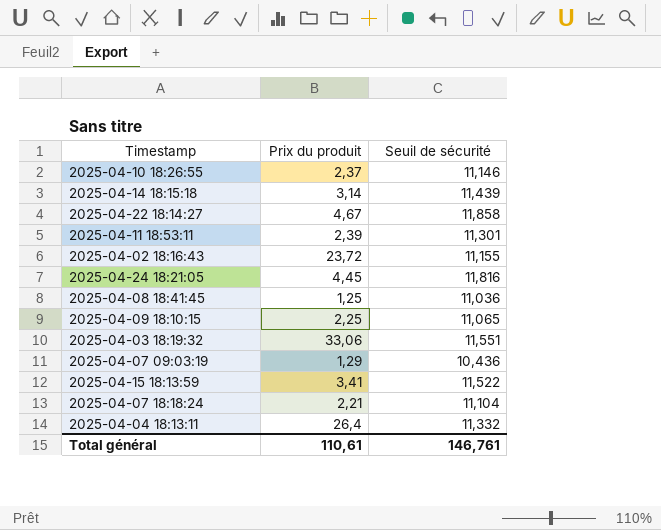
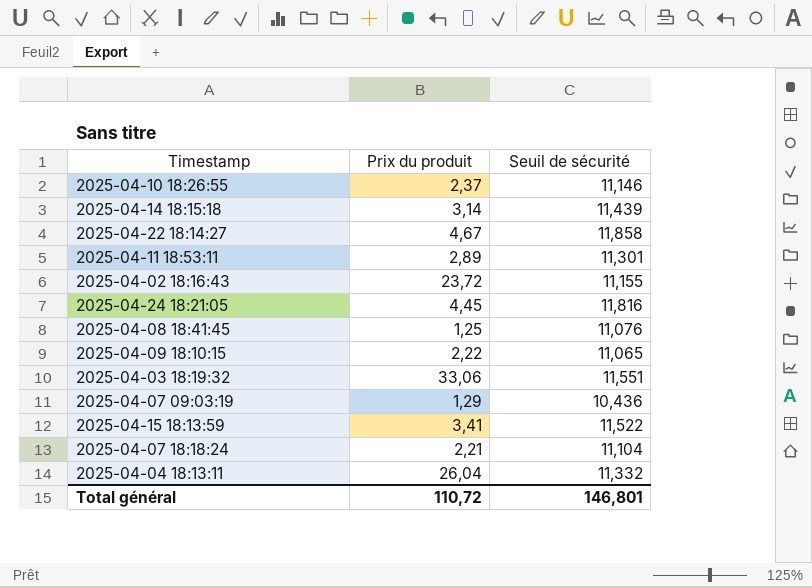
2025-04-11 18:53:11 | Prix du produit: 2,39 -> 2,89
2025-04-08 18:41:45 | Seuil de sécurité: 11,036 -> 11,076
2025-04-09 18:10:15 | Prix du produit: 2,25 -> 2,22
2025-04-04 18:13:11 | Prix du produit: 26,4 -> 26,04
Total général | Prix du produit: 110,61 -> 110,72
Total général | Seuil de sécurité: 146,761 -> 146,801

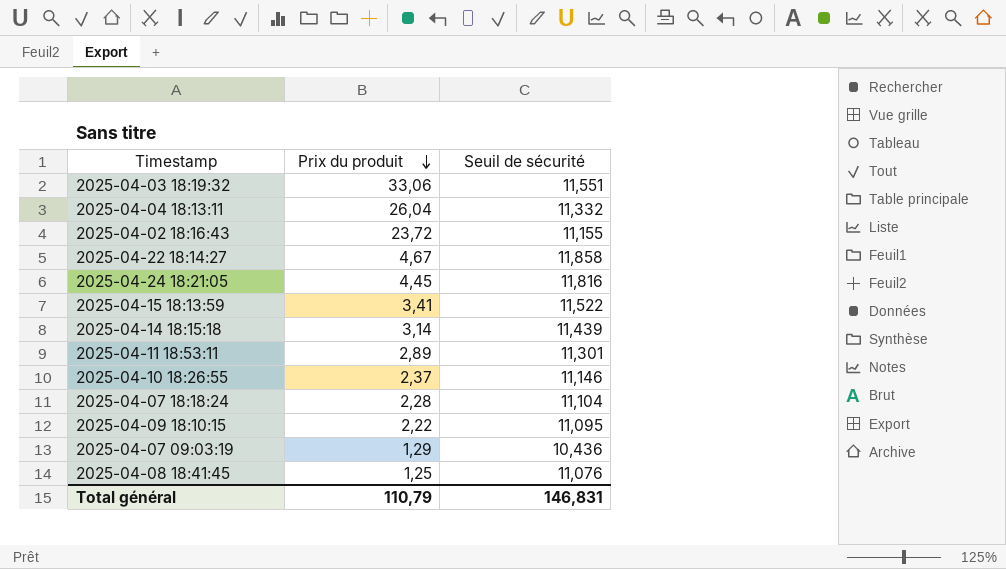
row order: none -> Prix du produit descending
2025-04-07 18:18:24 | Prix du produit: 2,21 -> 2,28
2025-04-09 18:10:15 | Seuil de sécurité: 11,065 -> 11,095
Total général | Prix du produit: 110,72 -> 110,79
Total général | Seuil de sécurité: 146,801 -> 146,831

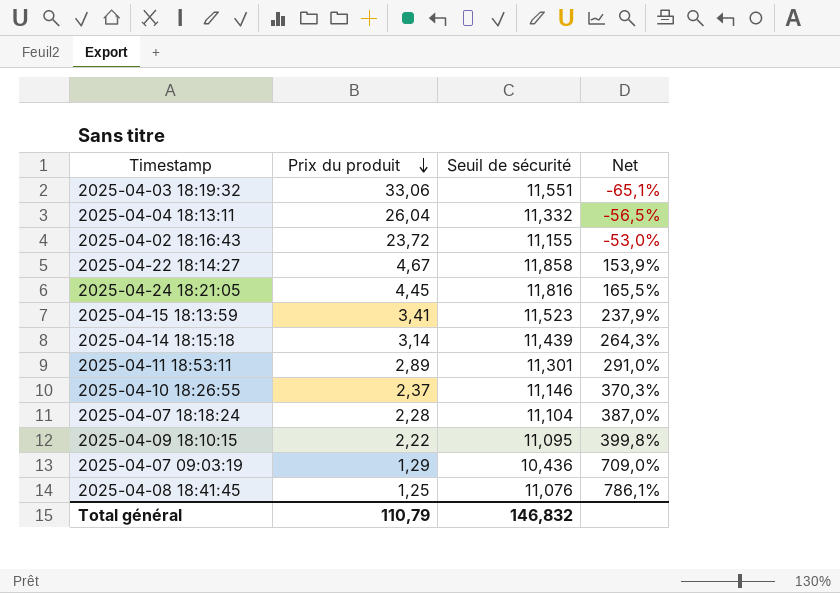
column Net | formula: none -> ([Seuil de sécurité] - [Prix du produit]) / [Prix du produit]
2025-04-15 18:13:59 | Seuil de sécurité: 11,522 -> 11,523
Total général | Seuil de sécurité: 146,831 -> 146,832

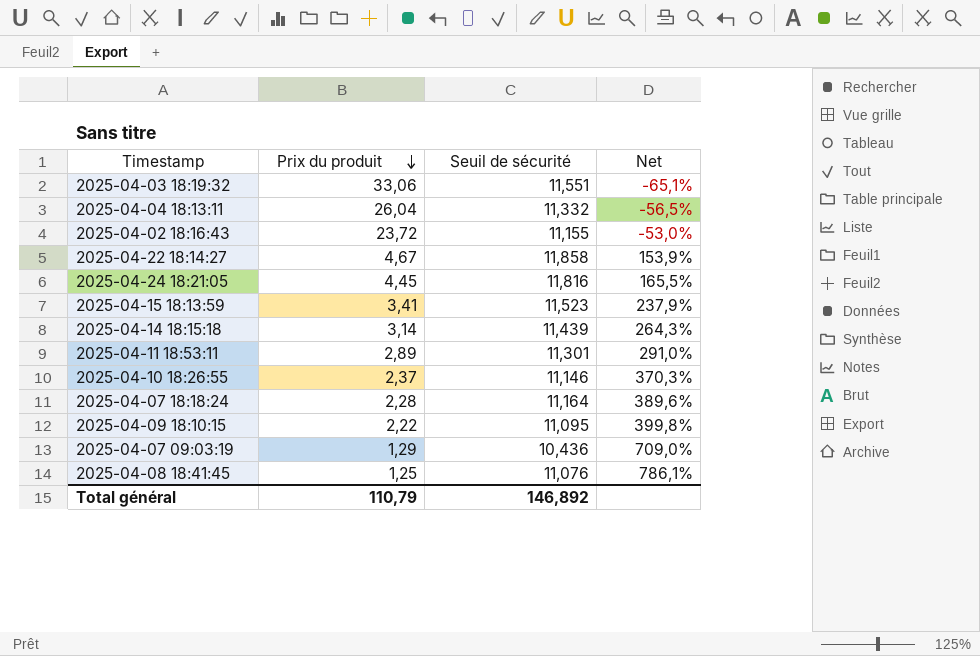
2025-04-07 18:18:24 | Seuil de sécurité: 11,104 -> 11,164
2025-04-07 18:18:24 | Net: 387,0% -> 389,6%
Total général | Seuil de sécurité: 146,832 -> 146,892

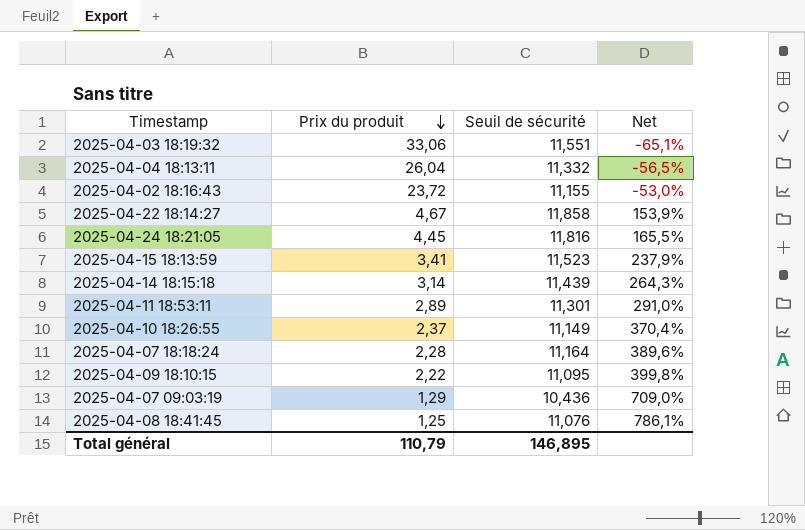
2025-04-10 18:26:55 | Seuil de sécurité: 11,146 -> 11,149
2025-04-10 18:26:55 | Net: 370,3% -> 370,4%
Total général | Seuil de sécurité: 146,892 -> 146,895

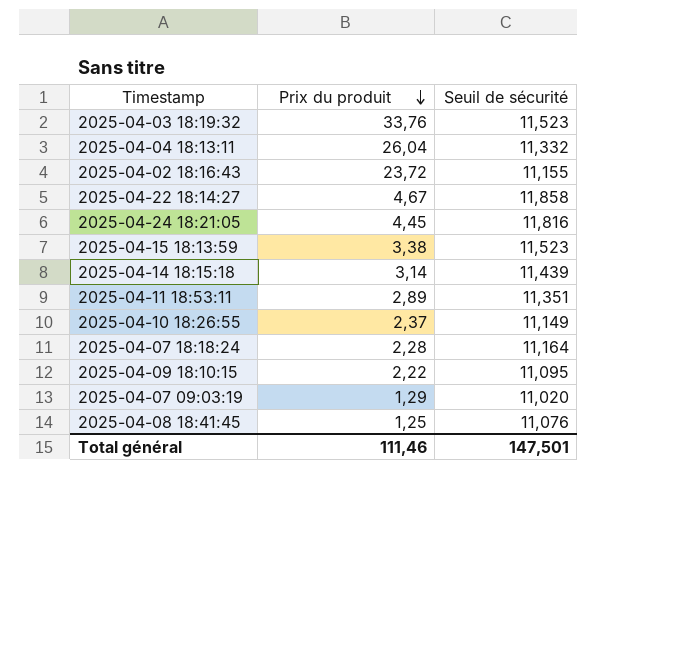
column Net | formula: ([Seuil de sécurité] - [Prix du produit]) / [Prix du produit] -> none
2025-04-03 18:19:32 | Prix du produit: 33,06 -> 33,76
2025-04-03 18:19:32 | Seuil de sécurité: 11,551 -> 11,523
2025-04-15 18:13:59 | Prix du produit: 3,41 -> 3,38
2025-04-11 18:53:11 | Seuil de sécurité: 11,301 -> 11,351
2025-04-07 09:03:19 | Seuil de sécurité: 10,436 -> 11,020
Total général | Prix du produit: 110,79 -> 111,46
Total général | Seuil de sécurité: 146,895 -> 147,501

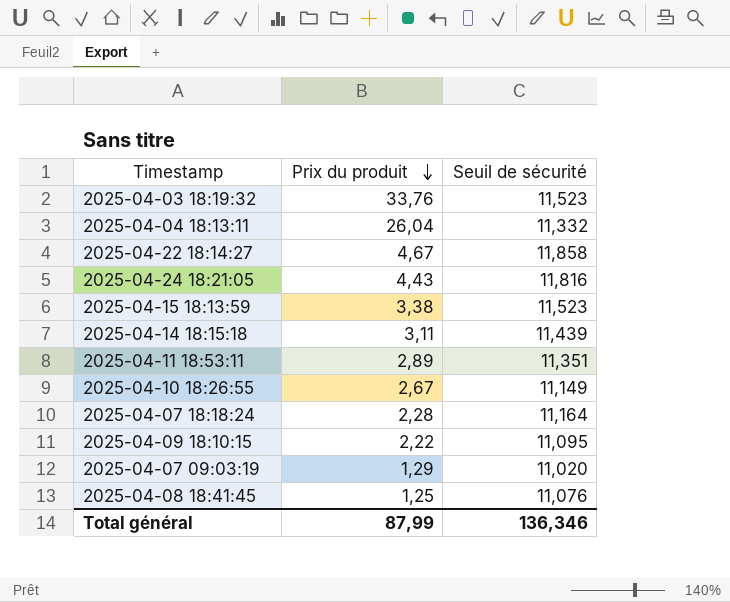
row 2025-04-02 18:16:43: 23,72 | 11,155 -> none
2025-04-24 18:21:05 | Prix du produit: 4,45 -> 4,43
2025-04-14 18:15:18 | Prix du produit: 3,14 -> 3,11
2025-04-10 18:26:55 | Prix du produit: 2,37 -> 2,67
Total général | Prix du produit: 111,46 -> 87,99
Total général | Seuil de sécurité: 147,501 -> 136,346

